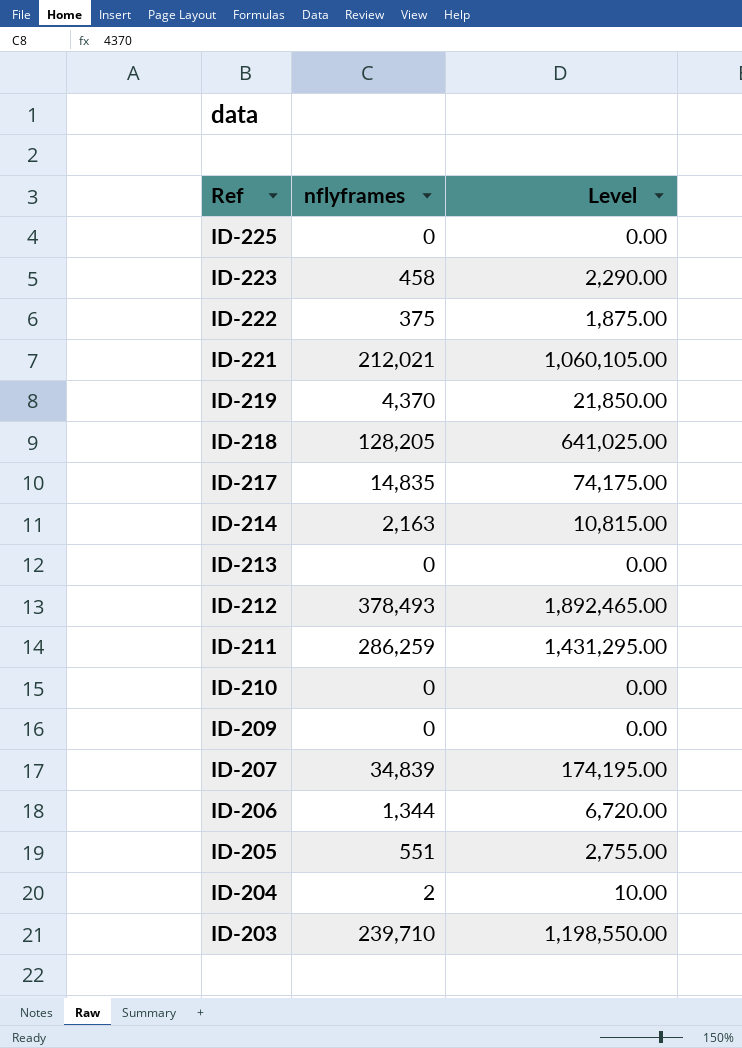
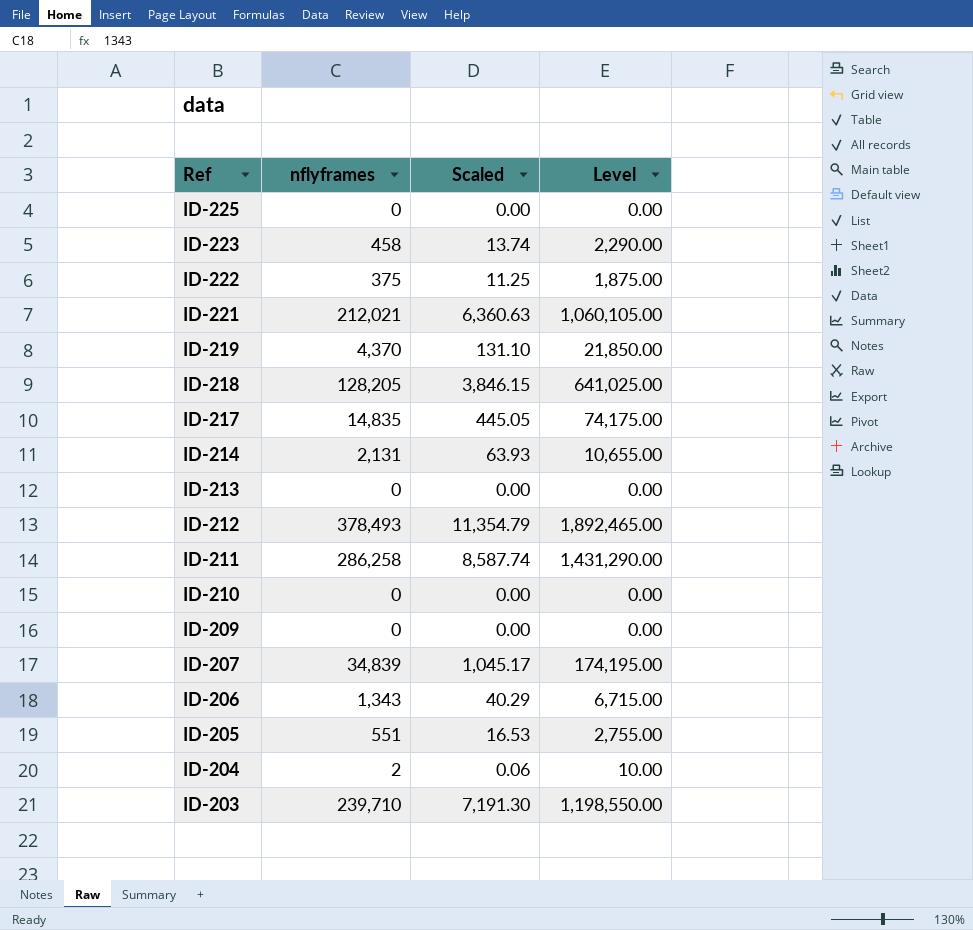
column Scaled | formula: none -> [nflyframes] * 0.03
ID-214 | nflyframes: 2,163 -> 2,131
ID-214 | Level: 10,815.00 -> 10,655.00
ID-211 | nflyframes: 286,259 -> 286,258
ID-211 | Level: 1,431,295.00 -> 1,431,290.00
ID-206 | nflyframes: 1,344 -> 1,343
ID-206 | Level: 6,720.00 -> 6,715.00

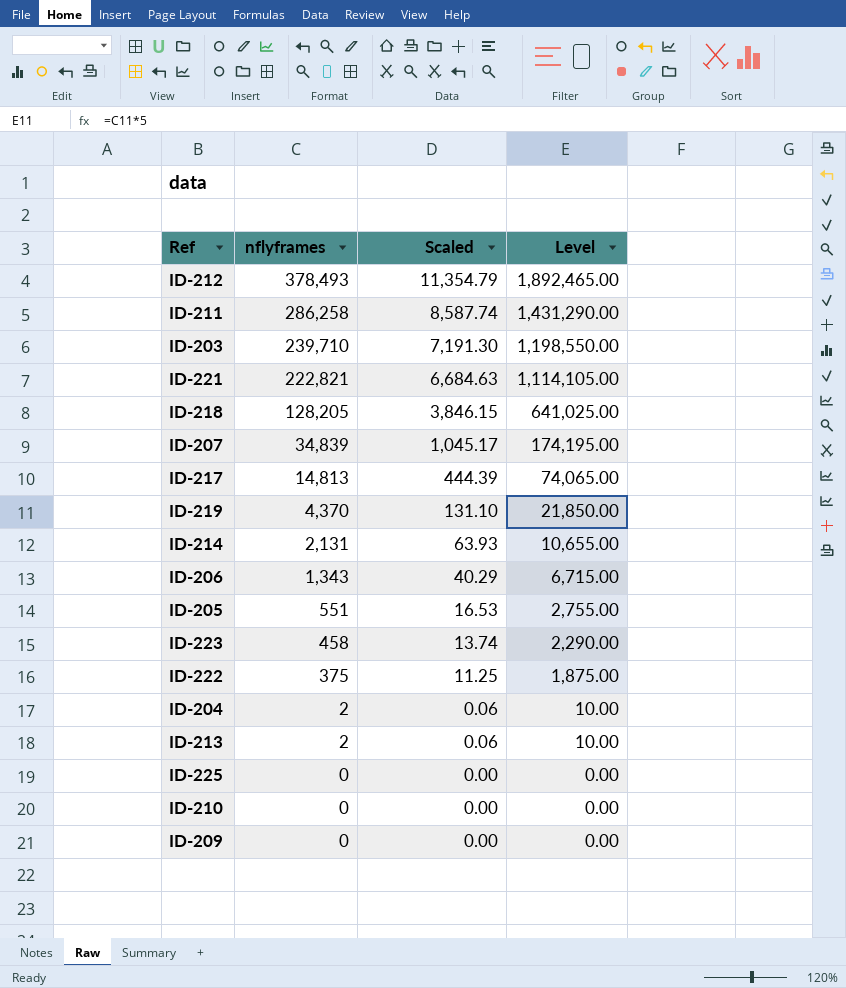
row order: Ref descending -> nflyframes descending
ID-221 | nflyframes: 212,021 -> 222,821
ID-221 | Scaled: 6,360.63 -> 6,684.63
ID-221 | Level: 1,060,105.00 -> 1,114,105.00
ID-217 | nflyframes: 14,835 -> 14,813
ID-217 | Scaled: 445.05 -> 444.39
ID-217 | Level: 74,175.00 -> 74,065.00
ID-213 | nflyframes: 0 -> 2
ID-213 | Scaled: 0.00 -> 0.06
ID-213 | Level: 0.00 -> 10.00

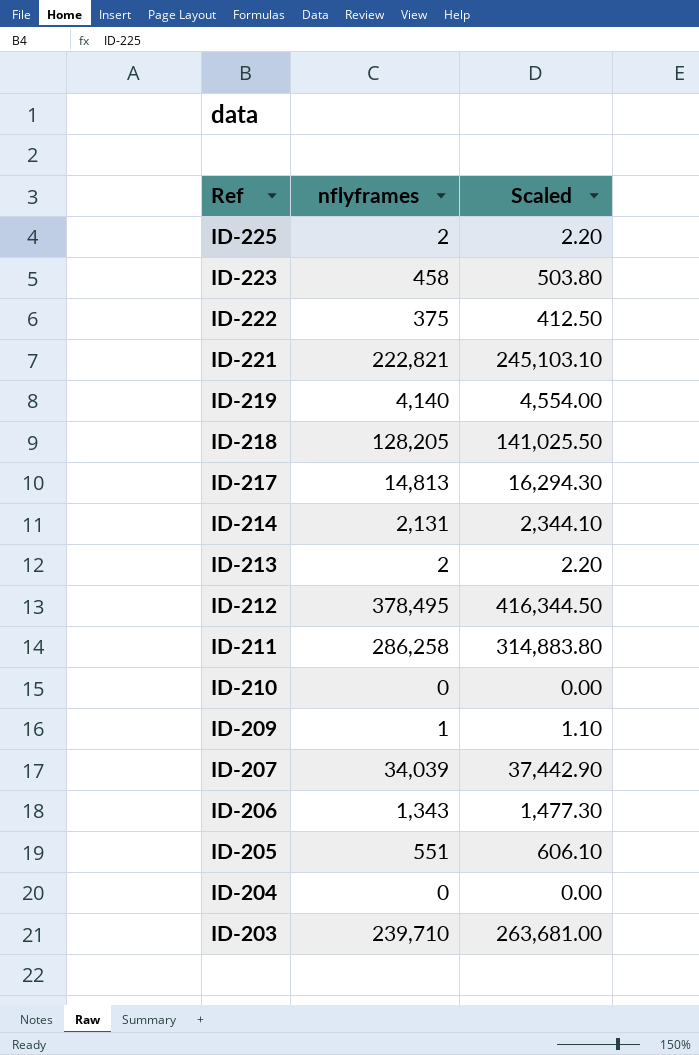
row order: nflyframes descending -> Ref descending
column Level | formula: [nflyframes] * 5 -> none
column Scaled | formula: [nflyframes] * 0.03 -> [nflyframes] * 1.1
ID-225 | nflyframes: 0 -> 2
ID-219 | nflyframes: 4,370 -> 4,140
ID-212 | nflyframes: 378,493 -> 378,495
ID-209 | nflyframes: 0 -> 1
ID-207 | nflyframes: 34,839 -> 34,039
ID-204 | nflyframes: 2 -> 0

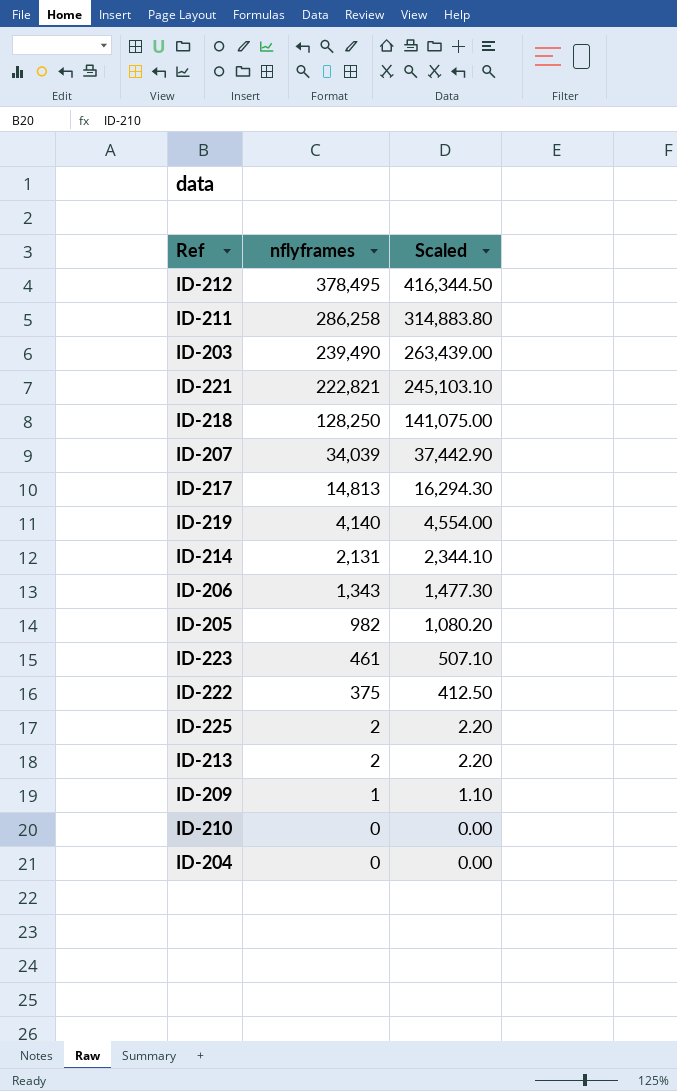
row order: Ref descending -> nflyframes descending
ID-203 | nflyframes: 239,710 -> 239,490
ID-203 | Scaled: 263,681.00 -> 263,439.00
ID-218 | nflyframes: 128,205 -> 128,250
ID-218 | Scaled: 141,025.50 -> 141,075.00
ID-205 | nflyframes: 551 -> 982
ID-205 | Scaled: 606.10 -> 1,080.20
ID-223 | nflyframes: 458 -> 461
ID-223 | Scaled: 503.80 -> 507.10

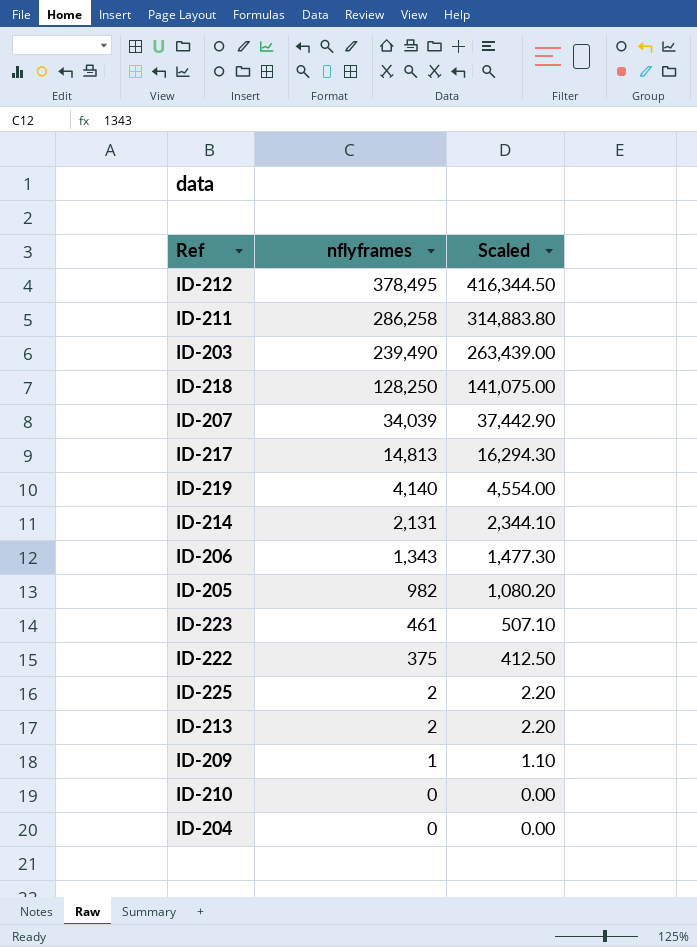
row ID-221: 222,821 | 245,103.10 -> none

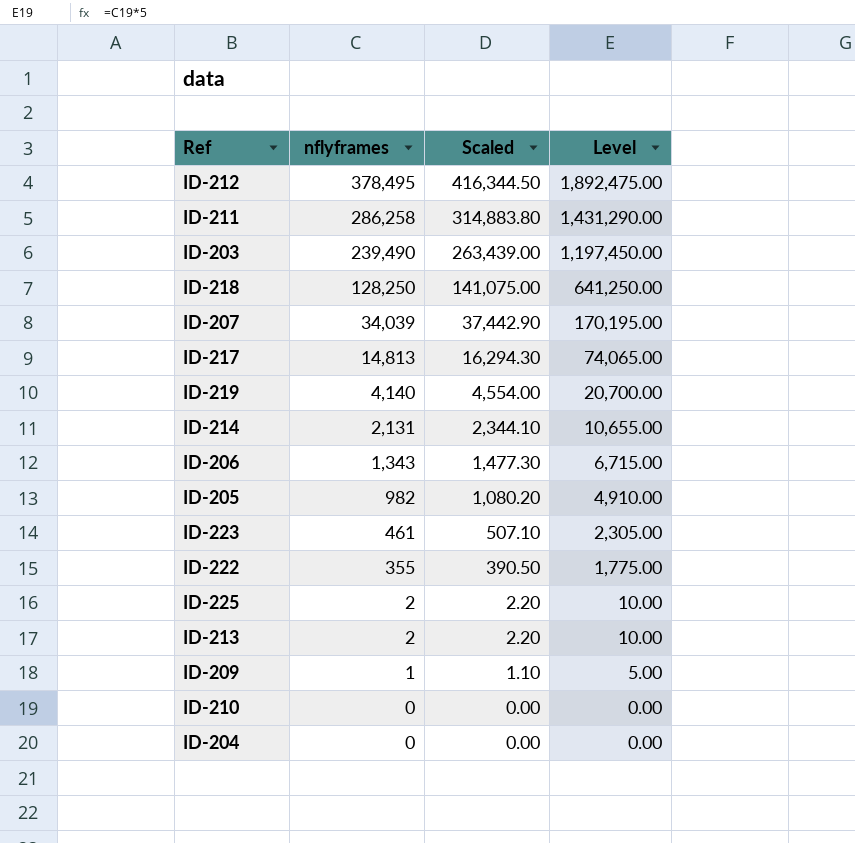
column Level | formula: none -> [nflyframes] * 5
ID-222 | nflyframes: 375 -> 355
ID-222 | Scaled: 412.50 -> 390.50

